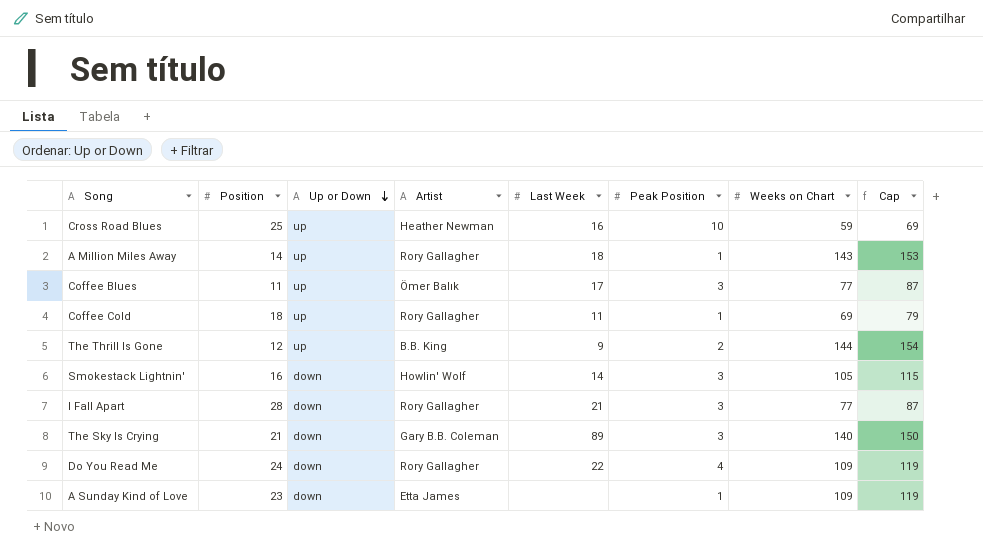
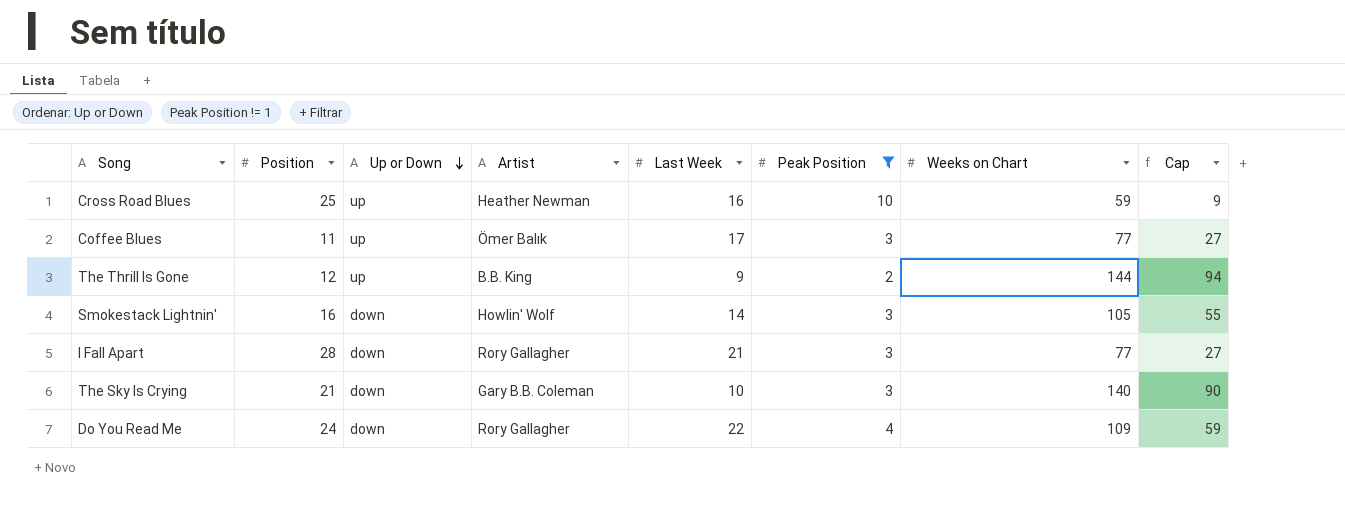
filter: none -> Peak Position != 1
column Cap | formula: [Weeks on Chart] + 10 -> [Weeks on Chart] - 50
The Sky Is Crying | Last Week: 89 -> 10

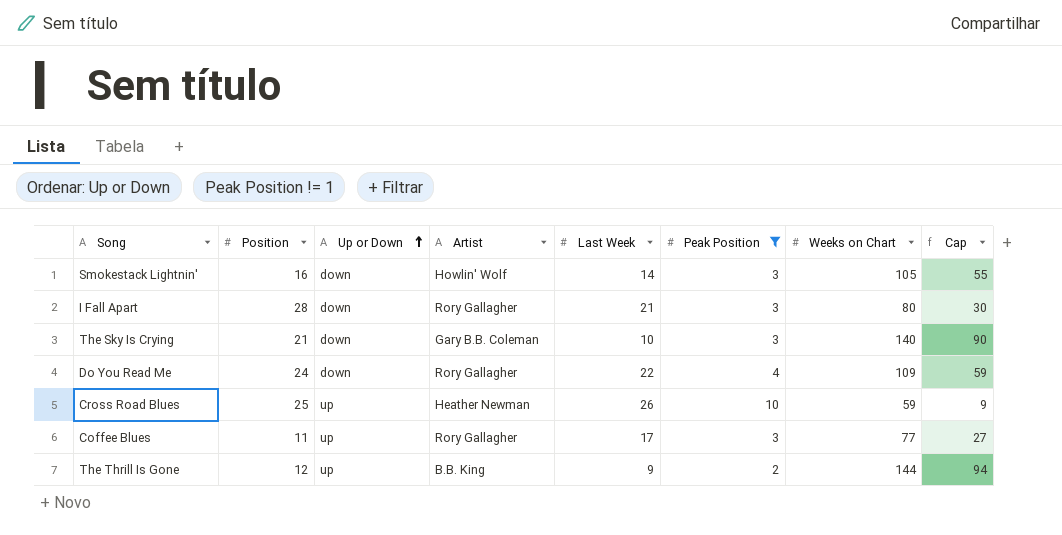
row order: Up or Down descending -> Up or Down ascending
I Fall Apart | Weeks on Chart: 77 -> 80
I Fall Apart | Cap: 27 -> 30
Cross Road Blues | Last Week: 16 -> 26
Coffee Blues | Artist: Ömer Balık -> Rory Gallagher

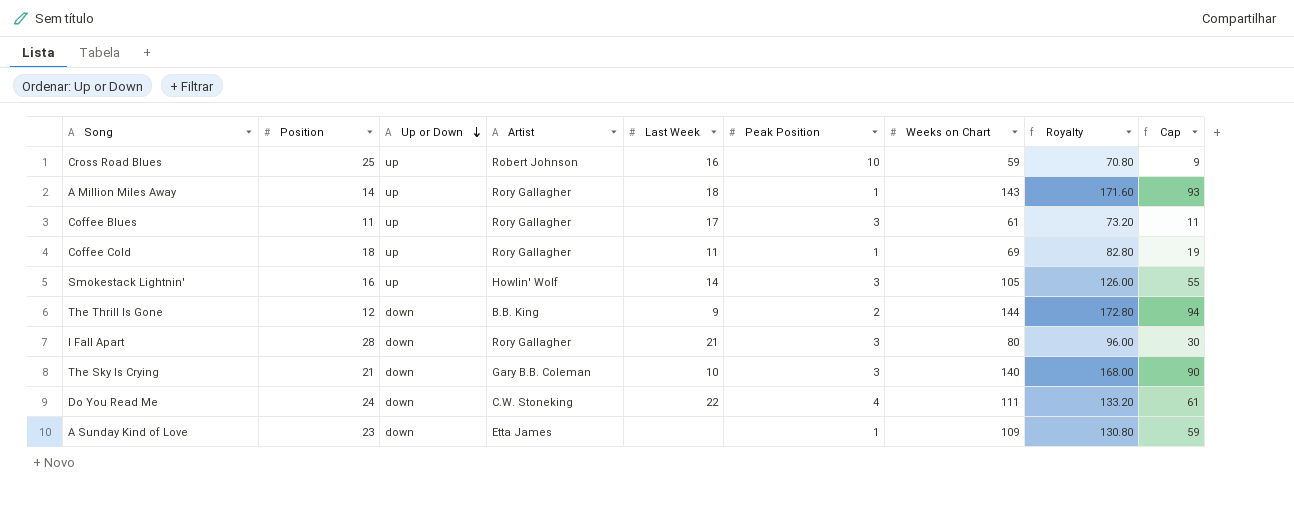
filter: Peak Position != 1 -> none
row order: Up or Down ascending -> Up or Down descending
column Royalty | formula: none -> [Weeks on Chart] * 1.2
Cross Road Blues | Artist: Heather Newman -> Robert Johnson
Cross Road Blues | Last Week: 26 -> 16
Coffee Blues | Weeks on Chart: 77 -> 61
Coffee Blues | Cap: 27 -> 11
Smokestack Lightnin' | Up or Down: down -> up
The Thrill Is Gone | Up or Down: up -> down
Do You Read Me | Artist: Rory Gallagher -> C.W. Stoneking
Do You Read Me | Weeks on Chart: 109 -> 111
Do You Read Me | Cap: 59 -> 61

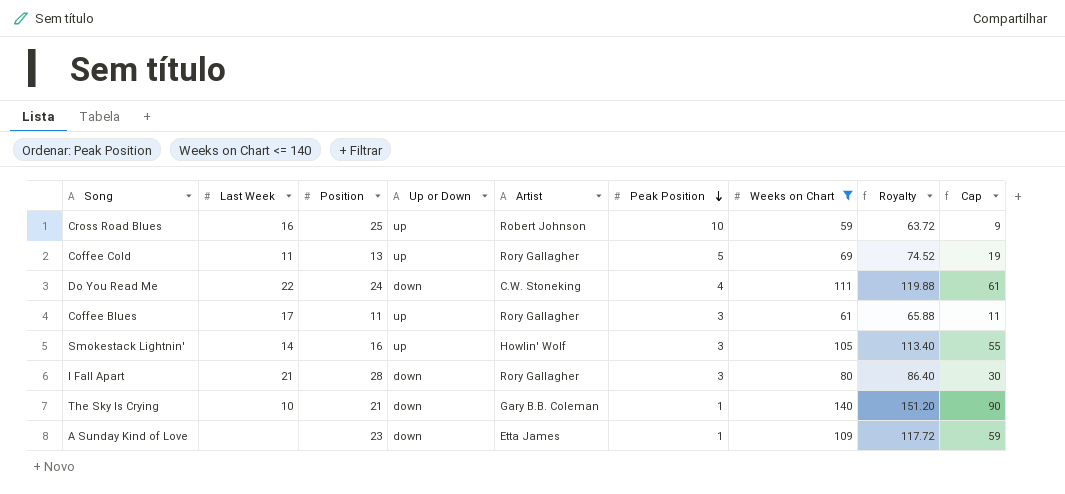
filter: none -> Weeks on Chart <= 140
row order: Up or Down descending -> Peak Position descending
column Last Week | position: 5 -> 2
column Royalty | formula: [Weeks on Chart] * 1.2 -> [Weeks on Chart] * 1.08
Coffee Cold | Position: 18 -> 13
Coffee Cold | Peak Position: 1 -> 5
The Sky Is Crying | Peak Position: 3 -> 1

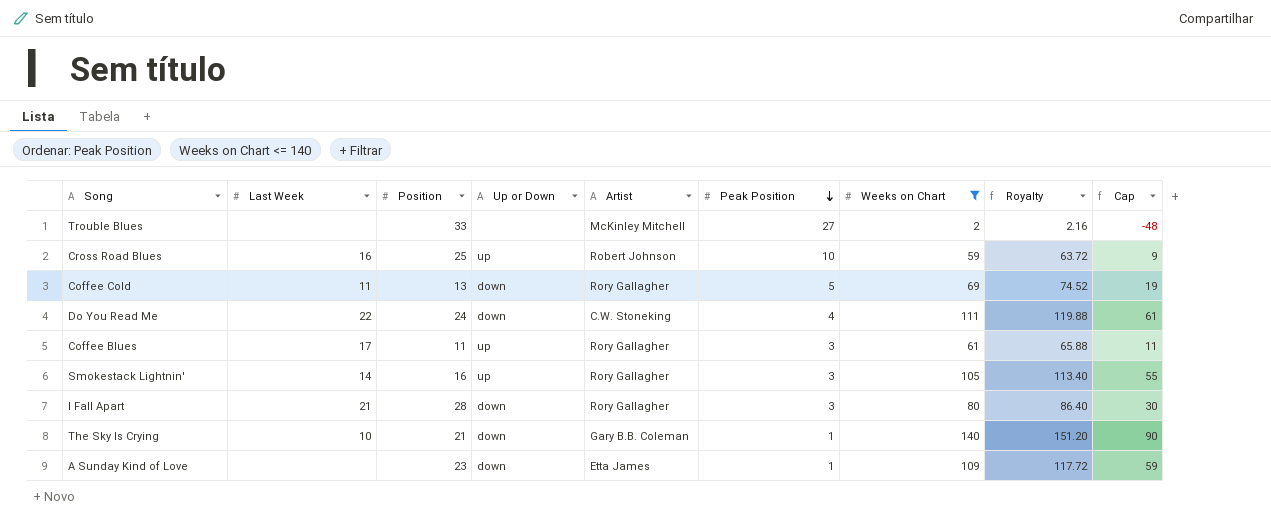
row Trouble Blues: none -> none | 33 | none | McKinley Mitchell | 27 | 2 | 2.16 | -48
Coffee Cold | Up or Down: up -> down
Smokestack Lightnin' | Artist: Howlin' Wolf -> Rory Gallagher

